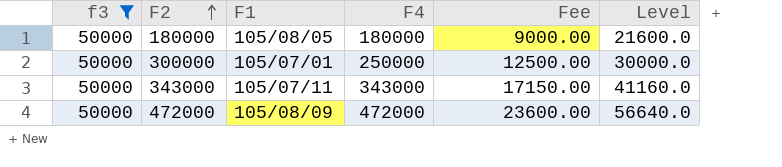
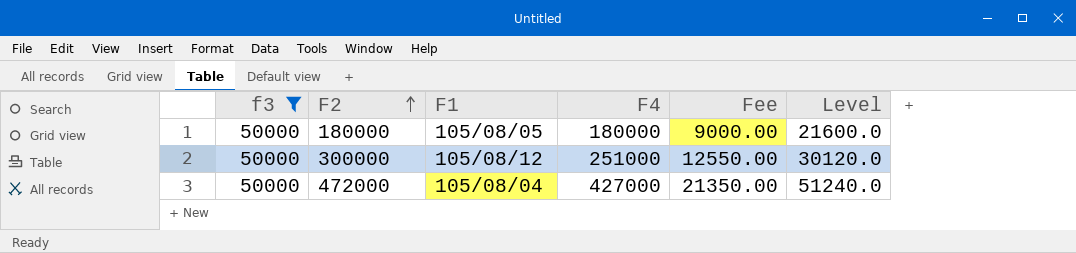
row 343000: 50000 | 105/07/11 | 343000 | 17150.00 | 41160.0 -> none
300000 | F1: 105/07/01 -> 105/08/12
300000 | F4: 250000 -> 251000
300000 | Fee: 12500.00 -> 12550.00
300000 | Level: 30000.0 -> 30120.0
472000 | F1: 105/08/09 -> 105/08/04
472000 | F4: 472000 -> 427000
472000 | Fee: 23600.00 -> 21350.00
472000 | Level: 56640.0 -> 51240.0

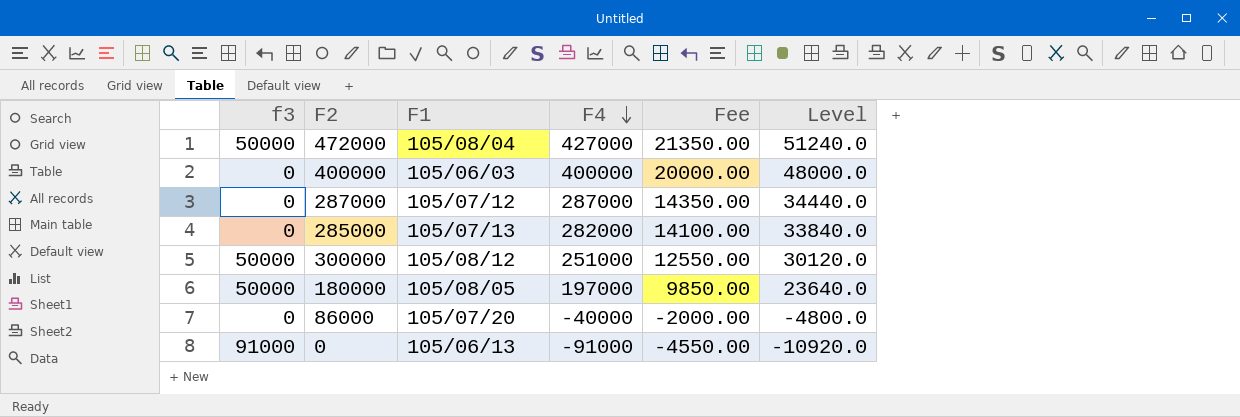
filter: f3 = 50000 -> none
row order: F2 ascending -> F4 descending
180000 | F4: 180000 -> 197000
180000 | Fee: 9000.00 -> 9850.00
180000 | Level: 21600.0 -> 23640.0

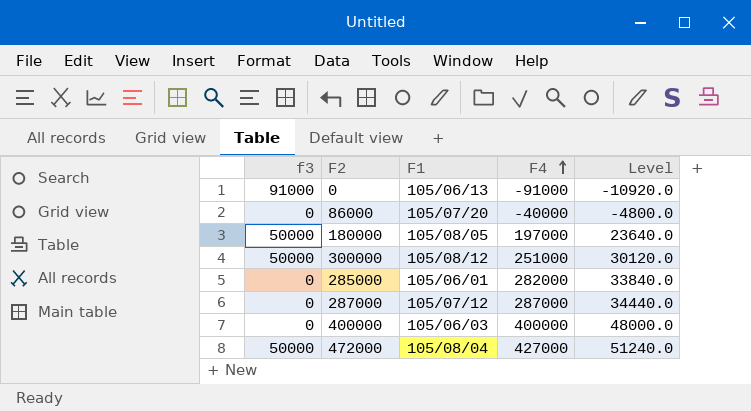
row order: F4 descending -> F4 ascending
column Fee | formula: [F4] * 0.05 -> none
285000 | F1: 105/07/13 -> 105/06/01

